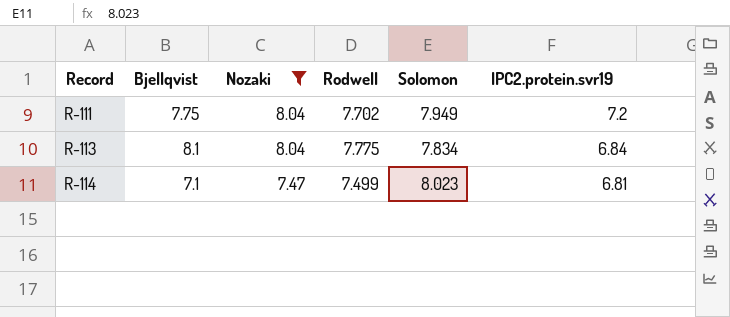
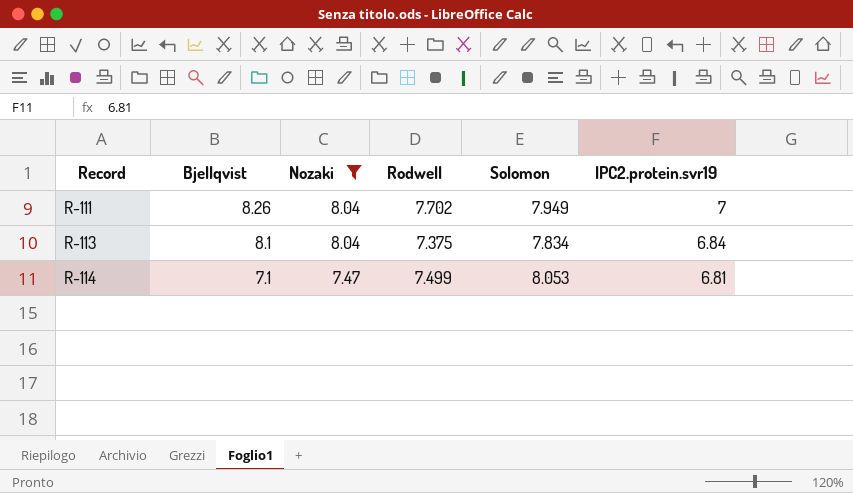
R-111 | Bjellqvist: 7.75 -> 8.26
R-111 | IPC2.protein.svr19: 7.2 -> 7
R-113 | Rodwell: 7.775 -> 7.375
R-114 | Solomon: 8.023 -> 8.053

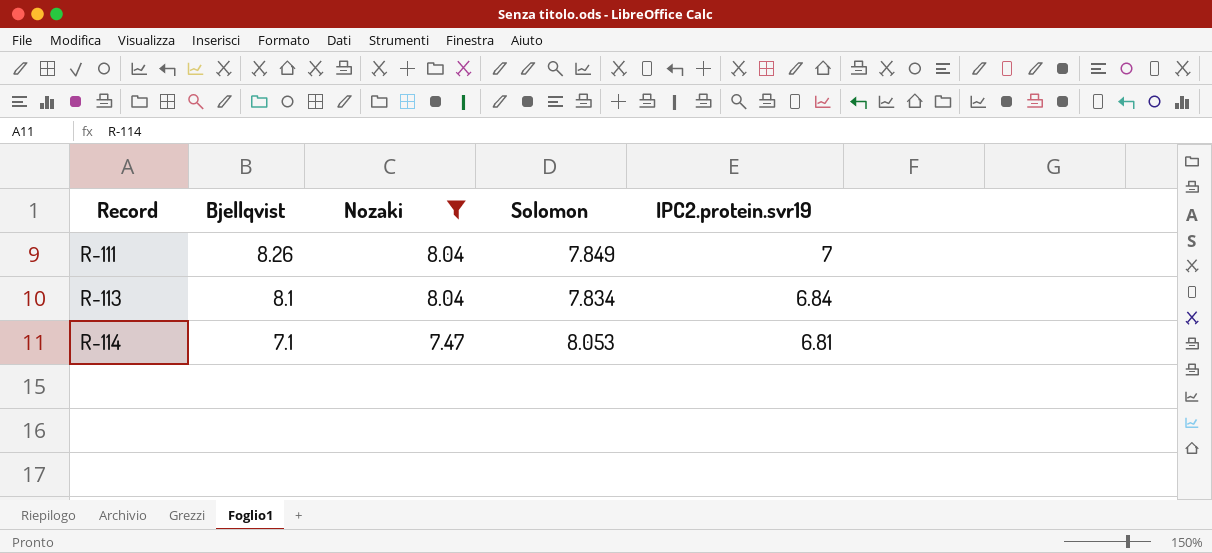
column Rodwell | position: 4 -> none
R-111 | Solomon: 7.949 -> 7.849

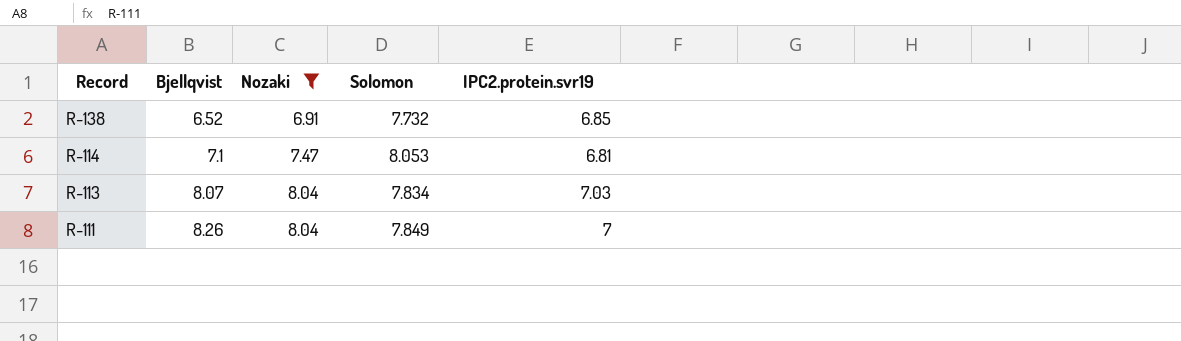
row order: Record ascending -> Record descending
row R-138: none -> 6.52 | 6.91 | 7.732 | 6.85
R-113 | Bjellqvist: 8.1 -> 8.07
R-113 | IPC2.protein.svr19: 6.84 -> 7.03

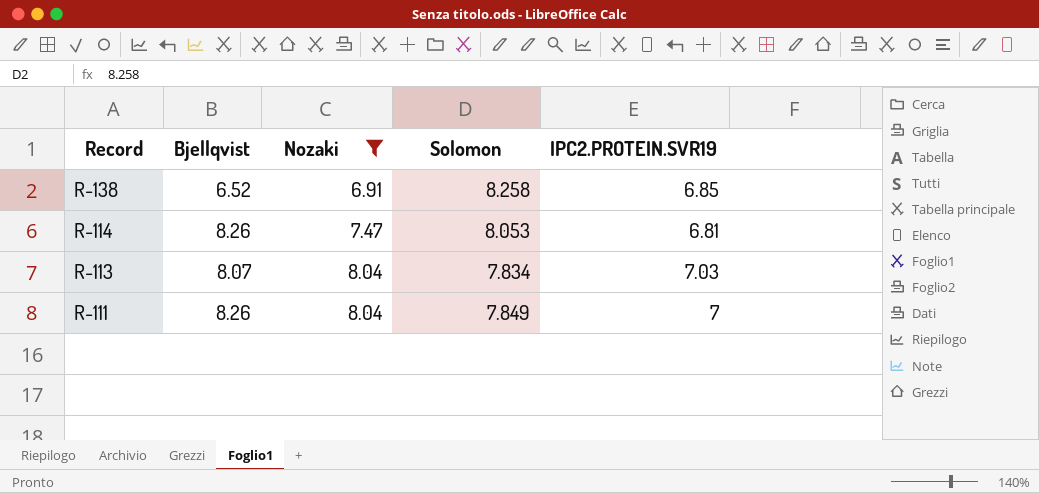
column name: IPC2.protein.svr19 -> IPC2.PROTEIN.SVR19
R-138 | Solomon: 7.732 -> 8.258
R-114 | Bjellqvist: 7.1 -> 8.26

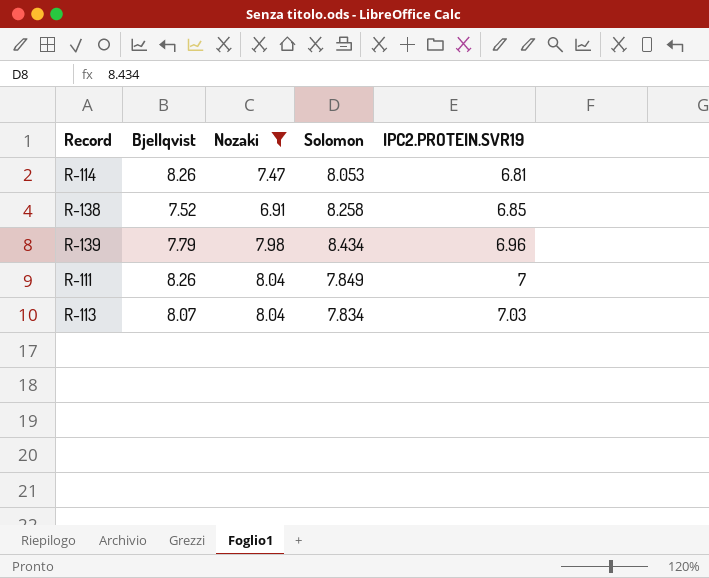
row order: Record descending -> IPC2.PROTEIN.SVR19 ascending
R-138 | Bjellqvist: 6.52 -> 7.52
row R-139: none -> 7.79 | 7.98 | 8.434 | 6.96

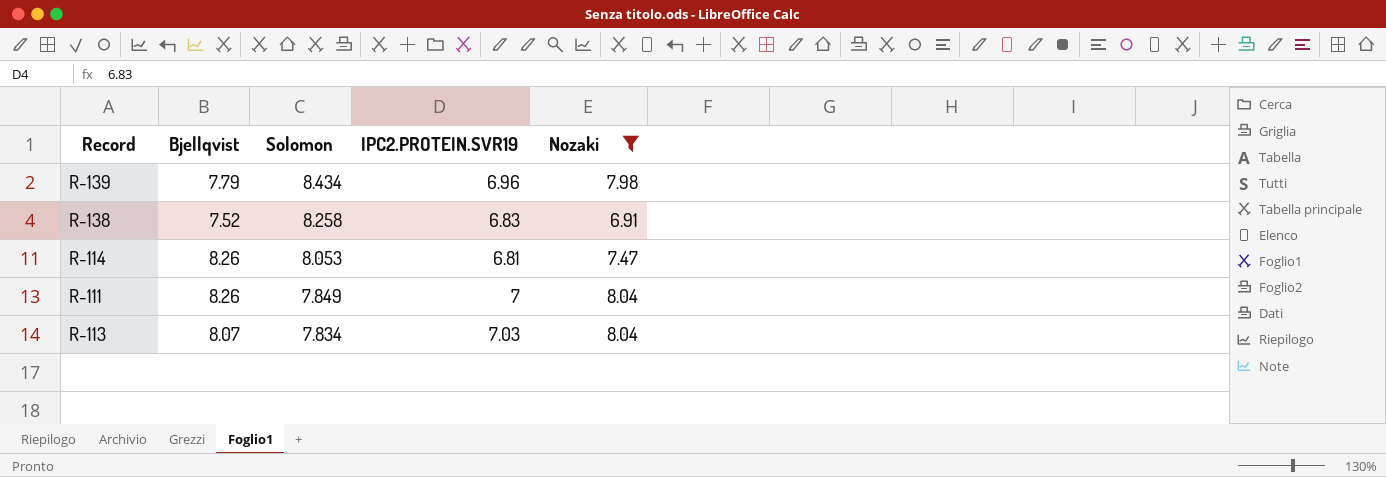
row order: IPC2.PROTEIN.SVR19 ascending -> Solomon descending
column Nozaki | position: 3 -> 5
R-138 | IPC2.PROTEIN.SVR19: 6.85 -> 6.83

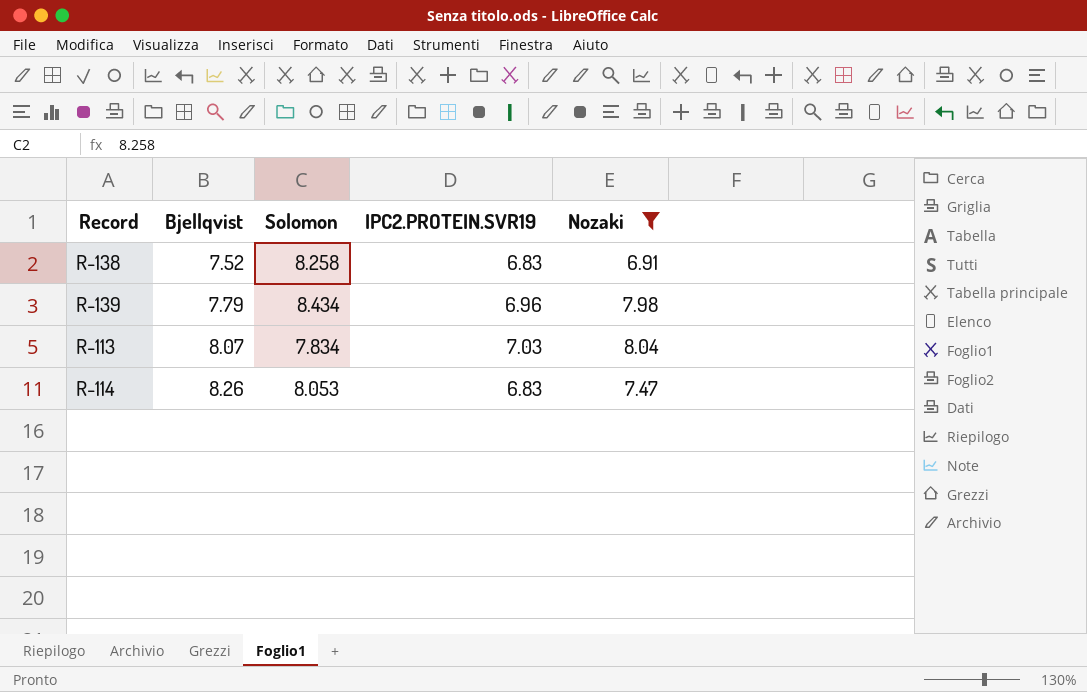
row order: Solomon descending -> Bjellqvist ascending
row R-111: 8.26 | 7.849 | 7 | 8.04 -> none
R-114 | IPC2.PROTEIN.SVR19: 6.81 -> 6.83

